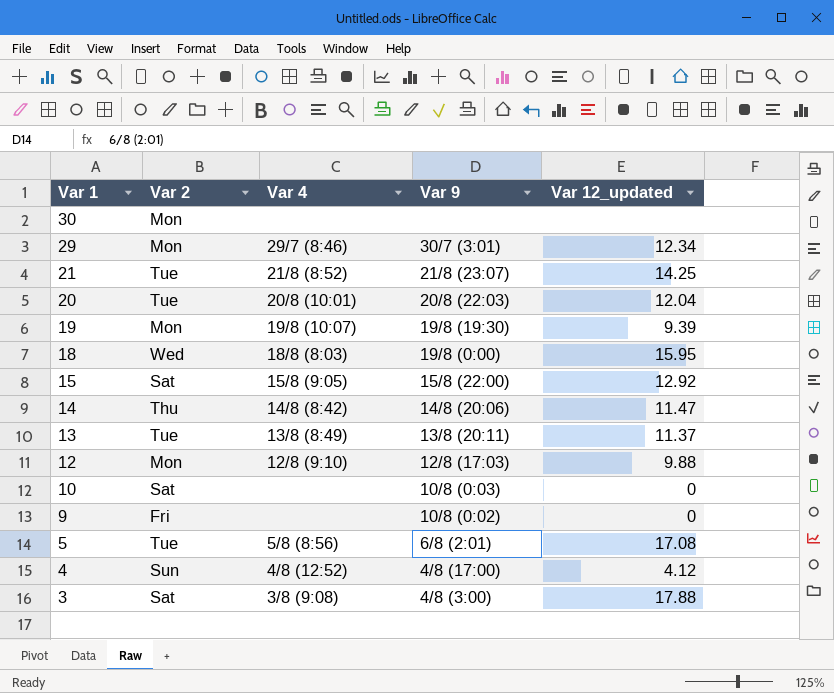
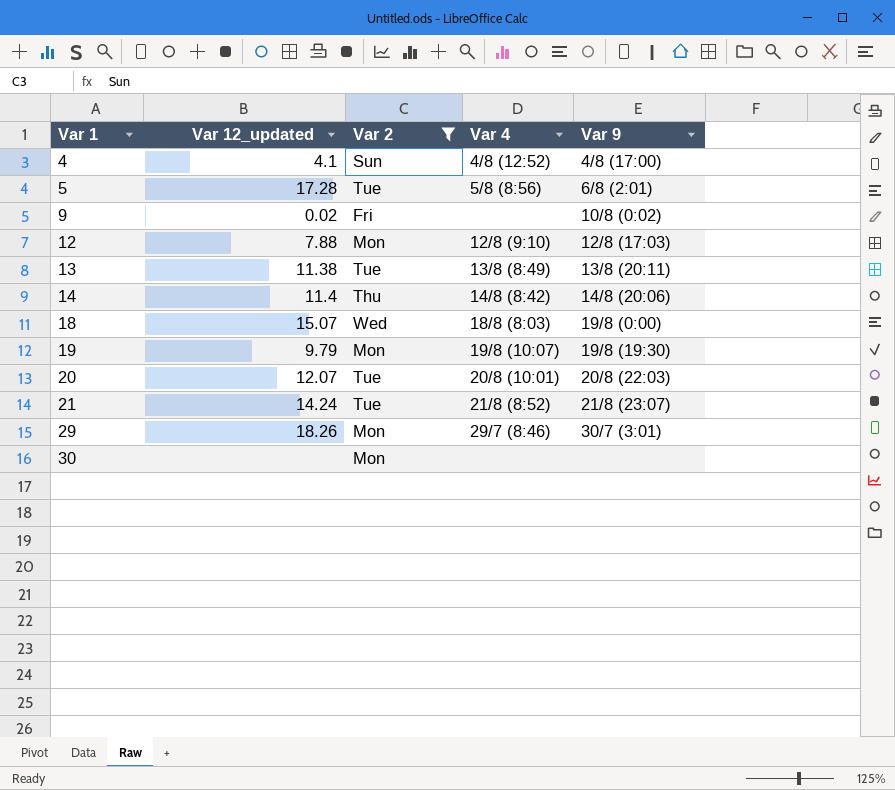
filter: none -> Var 2 != Sat
row order: Var 1 descending -> Var 1 ascending
column Var 12_updated | position: 5 -> 2
4 | Var 12_updated: 4.12 -> 4.1
5 | Var 12_updated: 17.08 -> 17.28
9 | Var 12_updated: 0 -> 0.02
12 | Var 12_updated: 9.88 -> 7.88
13 | Var 12_updated: 11.37 -> 11.38
14 | Var 12_updated: 11.47 -> 11.4
18 | Var 12_updated: 15.95 -> 15.07
19 | Var 12_updated: 9.39 -> 9.79
20 | Var 12_updated: 12.04 -> 12.07
21 | Var 12_updated: 14.25 -> 14.24
29 | Var 12_updated: 12.34 -> 18.26

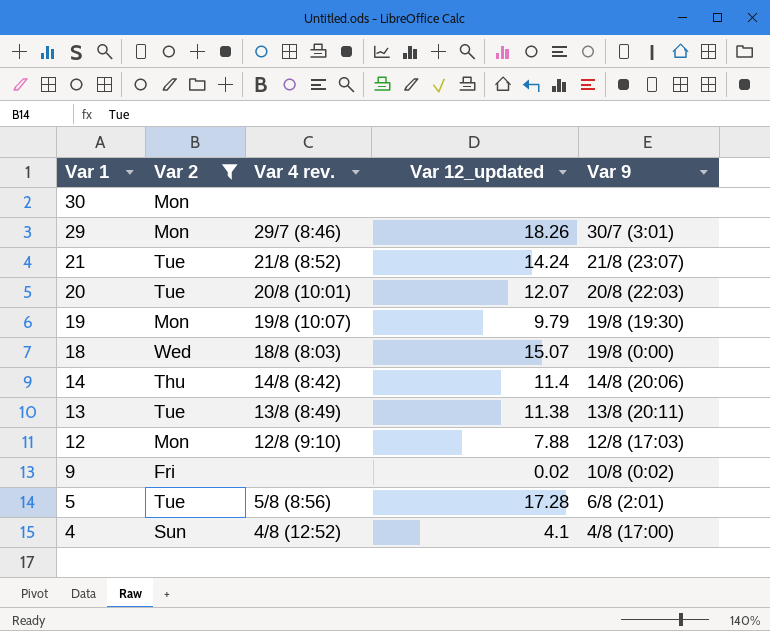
row order: Var 1 ascending -> Var 1 descending
column name: Var 4 -> Var 4 rev.
column Var 12_updated | position: 2 -> 4

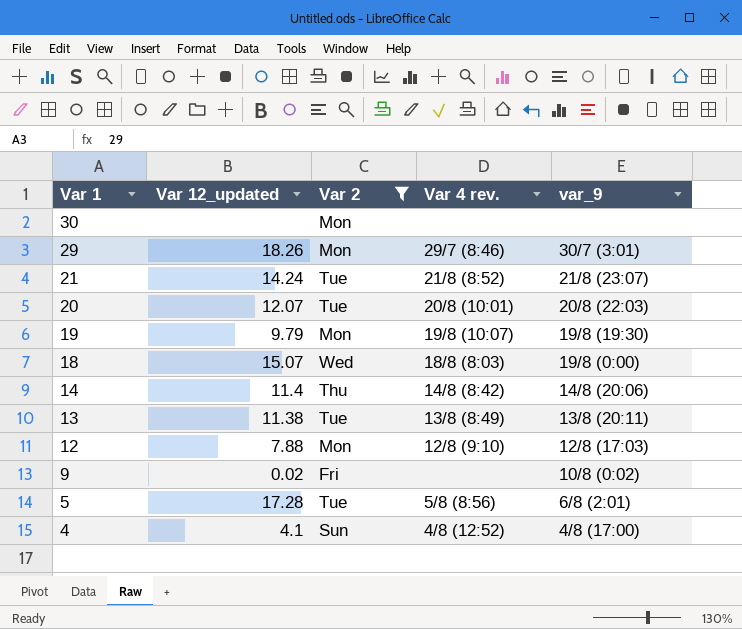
column Var 12_updated | position: 4 -> 2
column name: Var 9 -> var_9

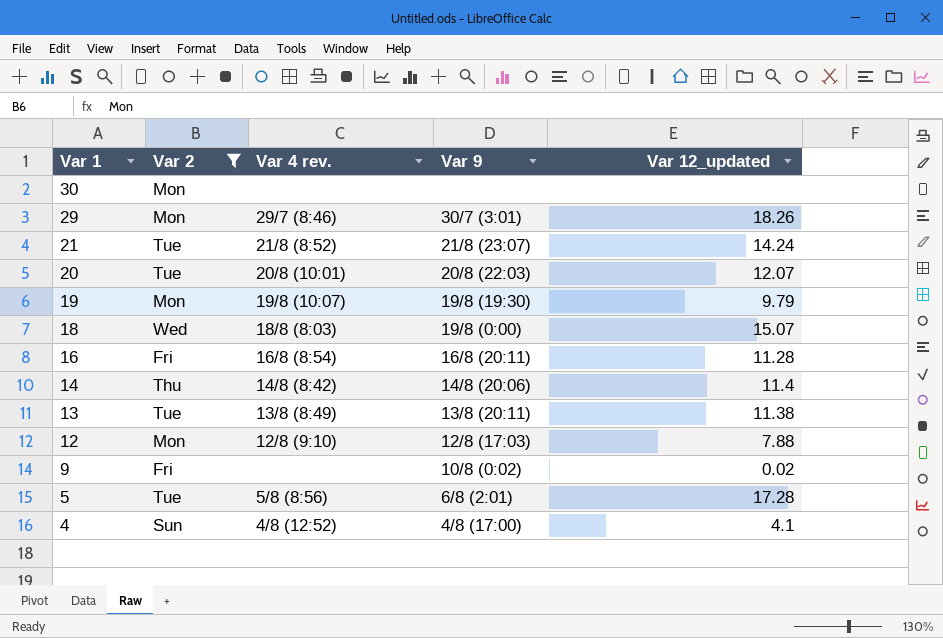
column name: var_9 -> Var 9
column Var 12_updated | position: 2 -> 5
row 16: none -> Fri | 16/8 (8:54) | 16/8 (20:11) | 11.28

